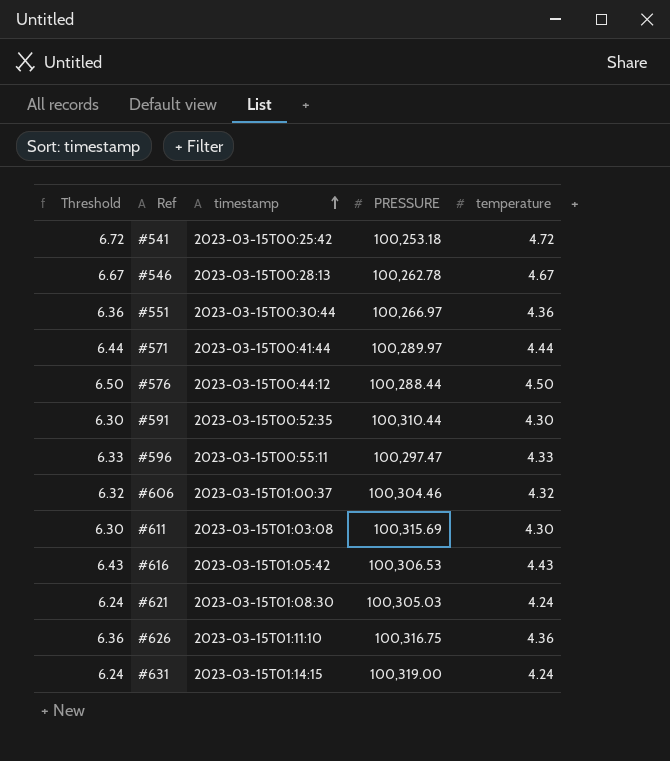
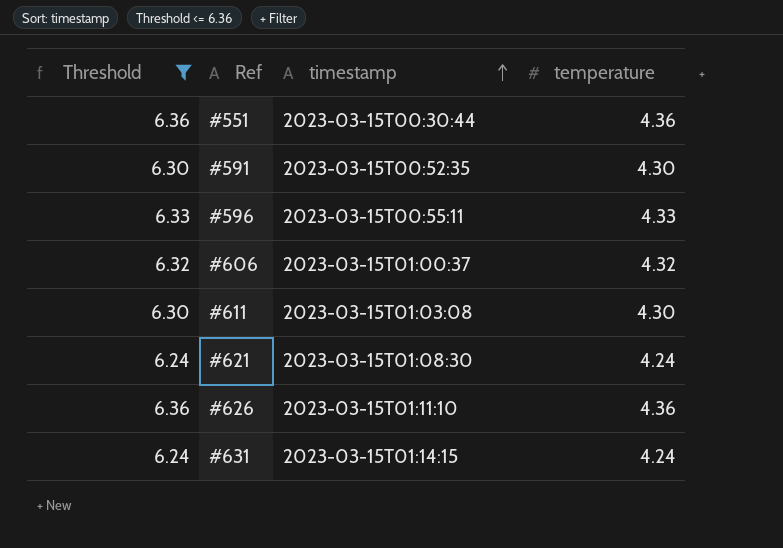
filter: none -> Threshold <= 6.36
column PRESSURE | position: 4 -> none

